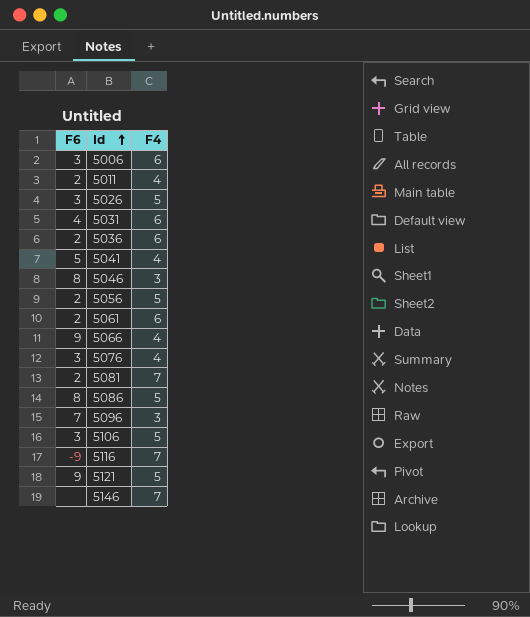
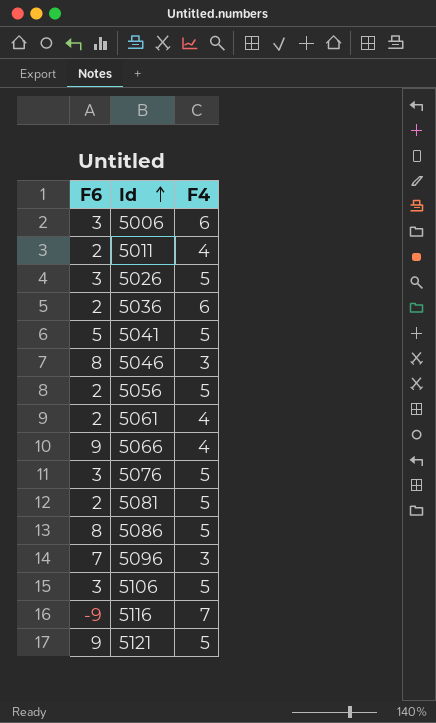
row 5031: 4 | 6 -> none
row 5146: none | 7 -> none
5041 | F4: 4 -> 5
5061 | F4: 6 -> 4
5076 | F4: 4 -> 5
5081 | F4: 7 -> 5

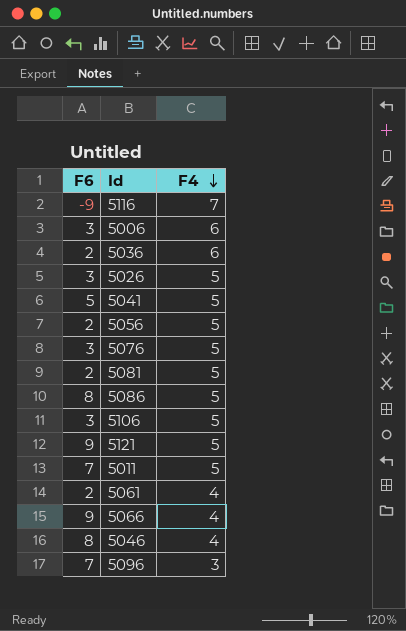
row order: Id ascending -> F4 descending
5011 | F6: 2 -> 7
5011 | F4: 4 -> 5
5046 | F4: 3 -> 4

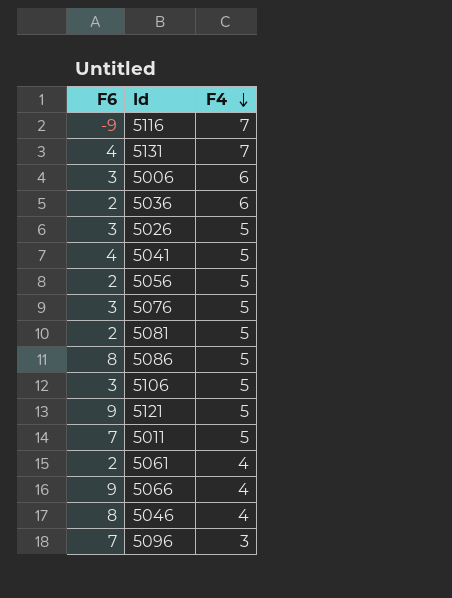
row 5131: none -> 4 | 7
5041 | F6: 5 -> 4

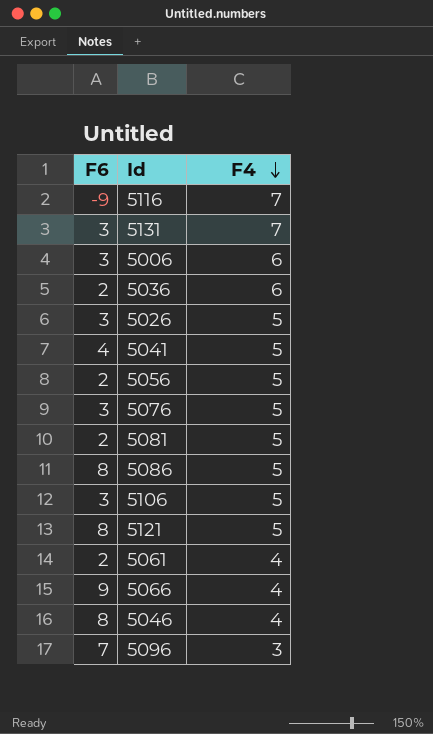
row 5011: 7 | 5 -> none
5131 | F6: 4 -> 3
5121 | F6: 9 -> 8

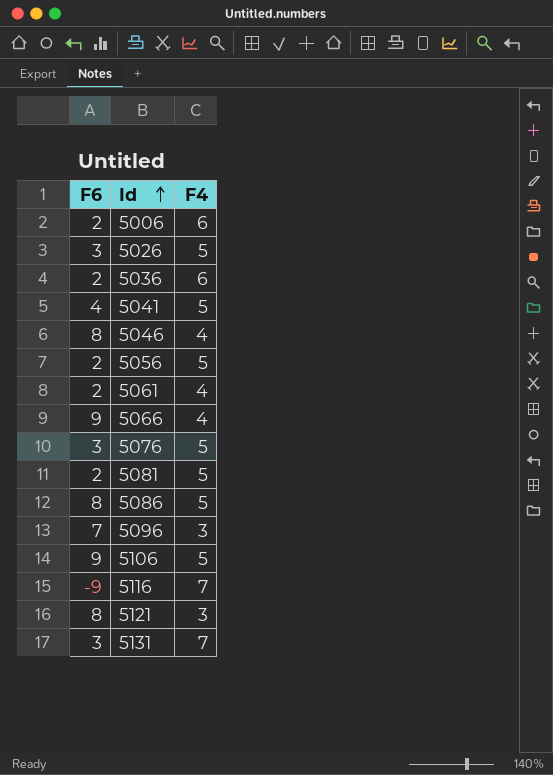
row order: F4 descending -> Id ascending
5006 | F6: 3 -> 2
5106 | F6: 3 -> 9
5121 | F4: 5 -> 3

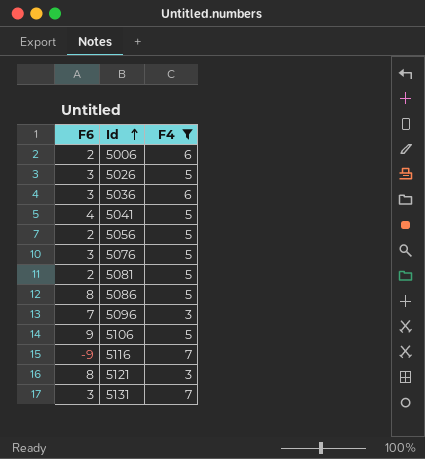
filter: none -> F4 != 4
5036 | F6: 2 -> 3

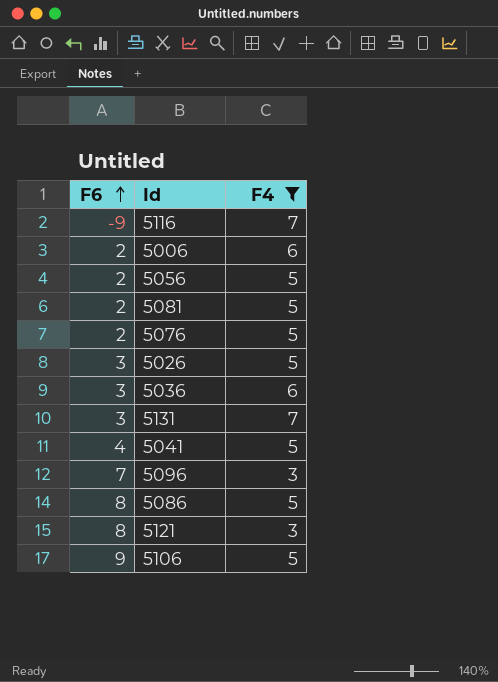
row order: Id ascending -> F6 ascending
5076 | F6: 3 -> 2

